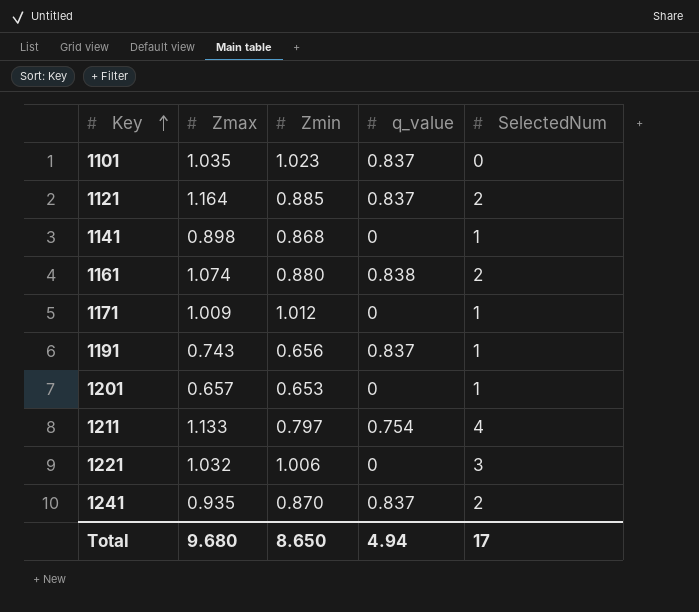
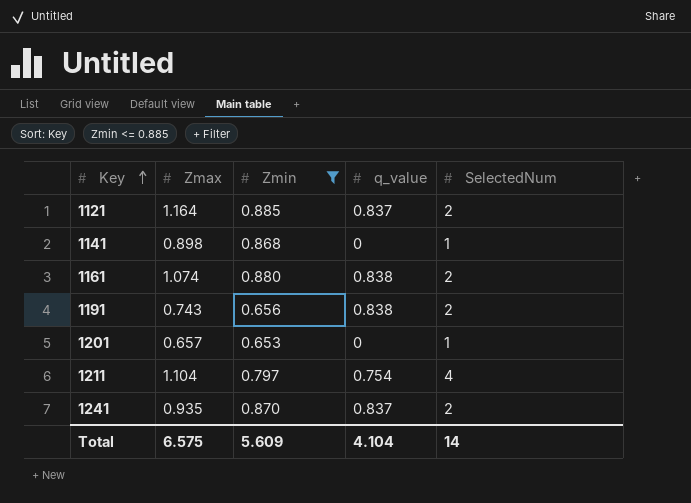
filter: none -> Zmin <= 0.885
1191 | q_value: 0.837 -> 0.838
1191 | SelectedNum: 1 -> 2
1211 | Zmax: 1.133 -> 1.104
Total | Zmax: 9.680 -> 6.575
Total | Zmin: 8.650 -> 5.609
Total | q_value: 4.94 -> 4.104
Total | SelectedNum: 17 -> 14

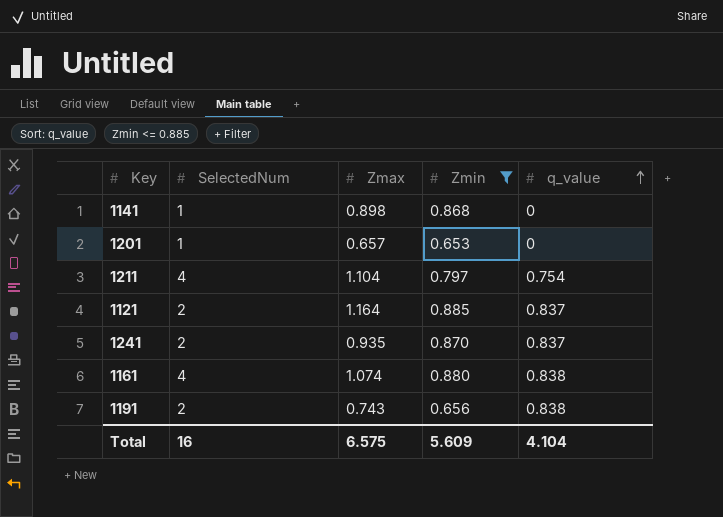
row order: Key ascending -> q_value ascending
column SelectedNum | position: 5 -> 2
1161 | SelectedNum: 2 -> 4
Total | SelectedNum: 14 -> 16

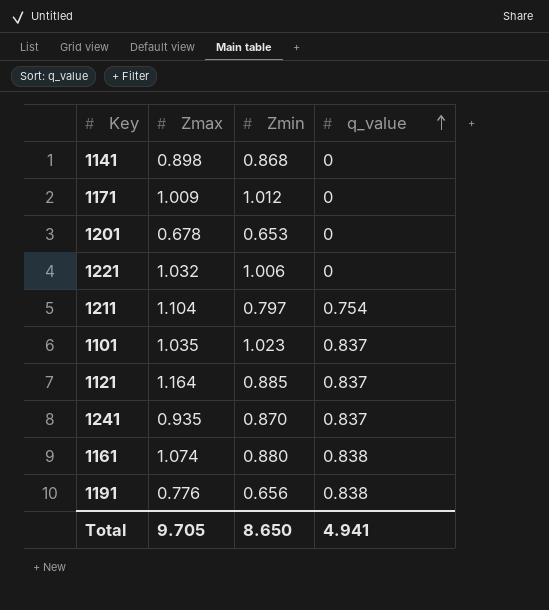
filter: Zmin <= 0.885 -> none
column SelectedNum | position: 2 -> none
1201 | Zmax: 0.657 -> 0.678
1191 | Zmax: 0.743 -> 0.776
Total | Zmax: 6.575 -> 9.705
Total | Zmin: 5.609 -> 8.650
Total | q_value: 4.104 -> 4.941

